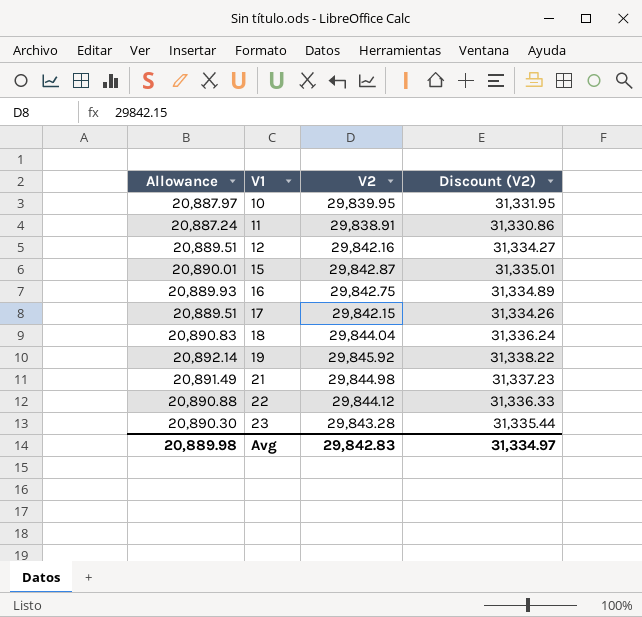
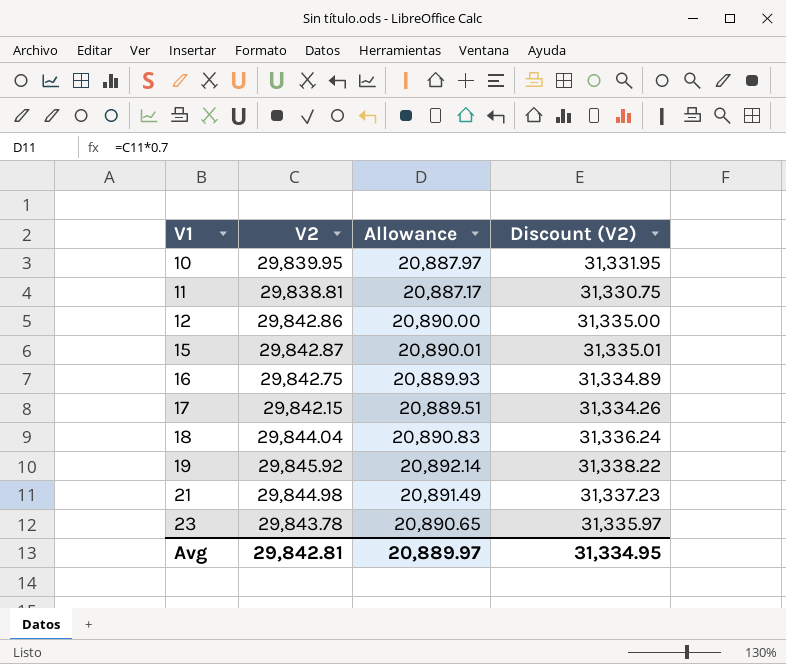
column Allowance | position: 1 -> 3
row 22: 20,890.88 | 29,844.12 | 31,336.33 -> none
11 | V2: 29,838.91 -> 29,838.81
11 | Allowance: 20,887.24 -> 20,887.17
11 | Discount (V2): 31,330.86 -> 31,330.75
12 | V2: 29,842.16 -> 29,842.86
12 | Allowance: 20,889.51 -> 20,890.00
12 | Discount (V2): 31,334.27 -> 31,335.00
23 | V2: 29,843.28 -> 29,843.78
23 | Allowance: 20,890.30 -> 20,890.65
23 | Discount (V2): 31,335.44 -> 31,335.97
Avg | V2: 29,842.83 -> 29,842.81
Avg | Allowance: 20,889.98 -> 20,889.97
Avg | Discount (V2): 31,334.97 -> 31,334.95

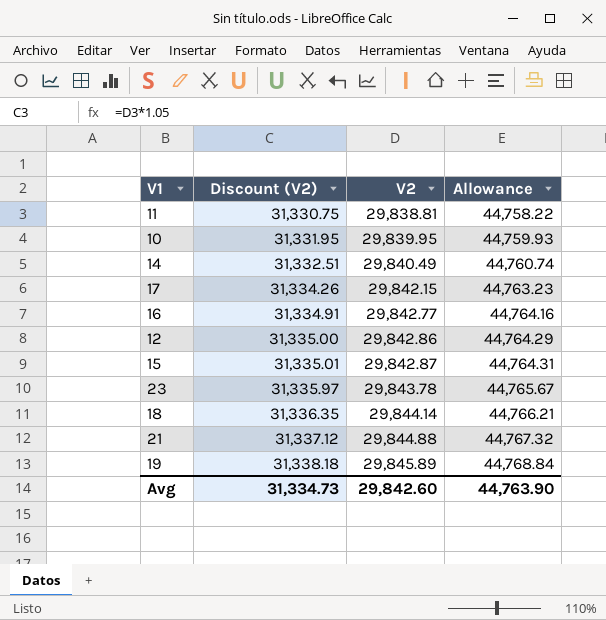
row order: V1 ascending -> Discount (V2) ascending
column Discount (V2) | position: 4 -> 2
column Allowance | formula: [V2] * 0.7 -> [V2] * 1.5
row 14: none -> 31,332.51 | 29,840.49 | 44,760.74
16 | Discount (V2): 31,334.89 -> 31,334.91
16 | V2: 29,842.75 -> 29,842.77
18 | Discount (V2): 31,336.24 -> 31,336.35
18 | V2: 29,844.04 -> 29,844.14
21 | Discount (V2): 31,337.23 -> 31,337.12
21 | V2: 29,844.98 -> 29,844.88
19 | Discount (V2): 31,338.22 -> 31,338.18
19 | V2: 29,845.92 -> 29,845.89
Avg | Discount (V2): 31,334.95 -> 31,334.73
Avg | V2: 29,842.81 -> 29,842.60
Avg | Allowance: 20,889.97 -> 44,763.90

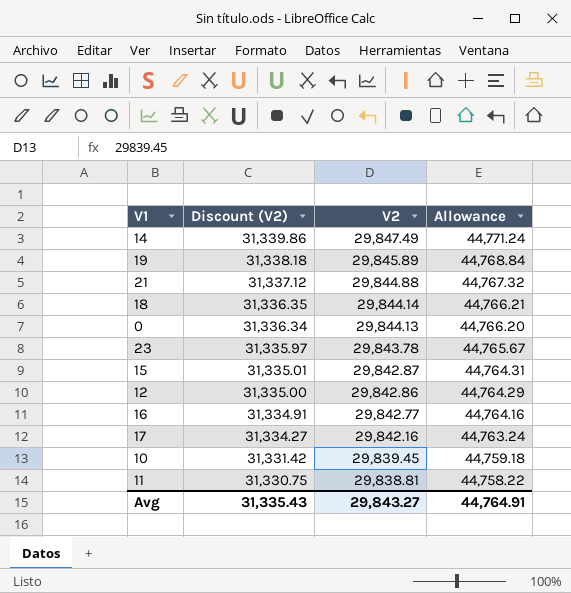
row order: Discount (V2) ascending -> Discount (V2) descending
14 | Discount (V2): 31,332.51 -> 31,339.86
14 | V2: 29,840.49 -> 29,847.49
14 | Allowance: 44,760.74 -> 44,771.24
row 0: none -> 31,336.34 | 29,844.13 | 44,766.20
17 | Discount (V2): 31,334.26 -> 31,334.27
17 | V2: 29,842.15 -> 29,842.16
17 | Allowance: 44,763.23 -> 44,763.24
10 | Discount (V2): 31,331.95 -> 31,331.42
10 | V2: 29,839.95 -> 29,839.45
10 | Allowance: 44,759.93 -> 44,759.18
Avg | Discount (V2): 31,334.73 -> 31,335.43
Avg | V2: 29,842.60 -> 29,843.27
Avg | Allowance: 44,763.90 -> 44,764.91

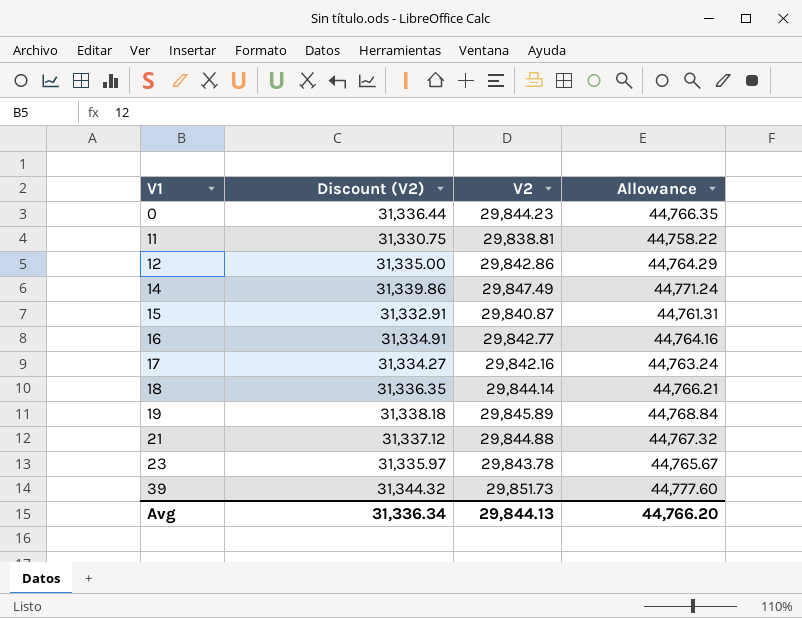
row order: Discount (V2) descending -> V1 ascending
row 10: 31,331.42 | 29,839.45 | 44,759.18 -> none
0 | Discount (V2): 31,336.34 -> 31,336.44
0 | V2: 29,844.13 -> 29,844.23
0 | Allowance: 44,766.20 -> 44,766.35
15 | Discount (V2): 31,335.01 -> 31,332.91
15 | V2: 29,842.87 -> 29,840.87
15 | Allowance: 44,764.31 -> 44,761.31
row 39: none -> 31,344.32 | 29,851.73 | 44,777.60
Avg | Discount (V2): 31,335.43 -> 31,336.34
Avg | V2: 29,843.27 -> 29,844.13
Avg | Allowance: 44,764.91 -> 44,766.20

